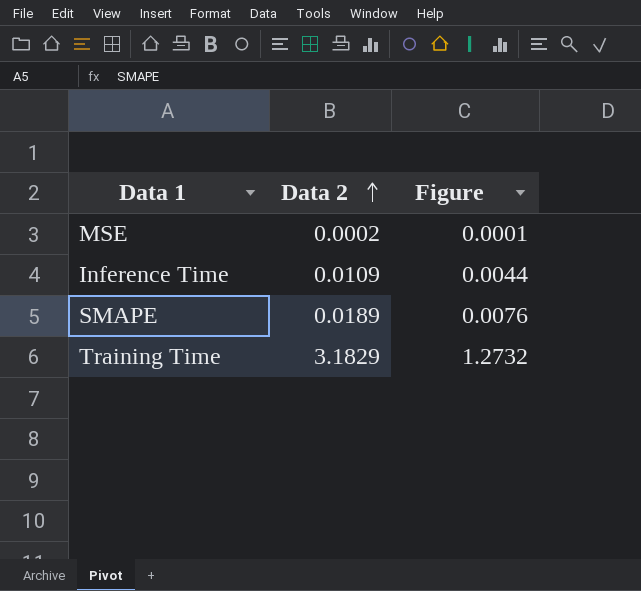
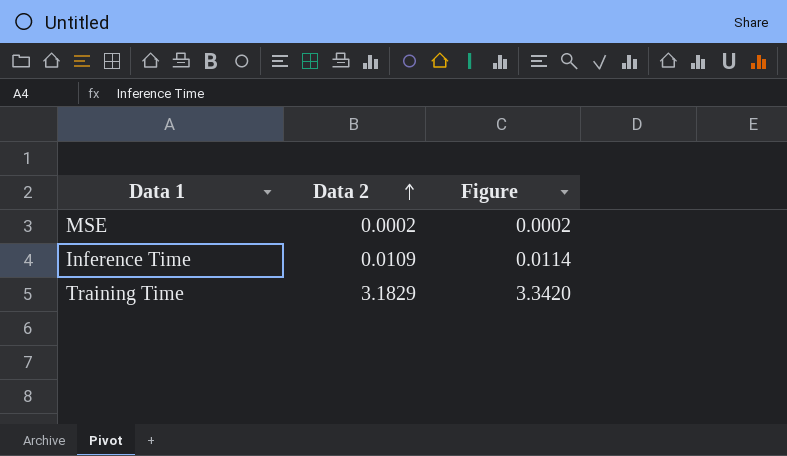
column Figure | formula: [Data 2] * 0.4 -> [Data 2] * 1.05
row SMAPE: 0.0189 | 0.0076 -> none

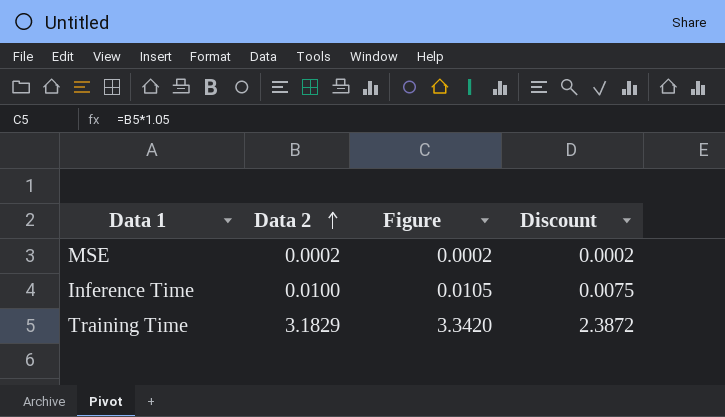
column Discount | formula: none -> [Data 2] * 0.75
Inference Time | Data 2: 0.0109 -> 0.0100
Inference Time | Figure: 0.0114 -> 0.0105

